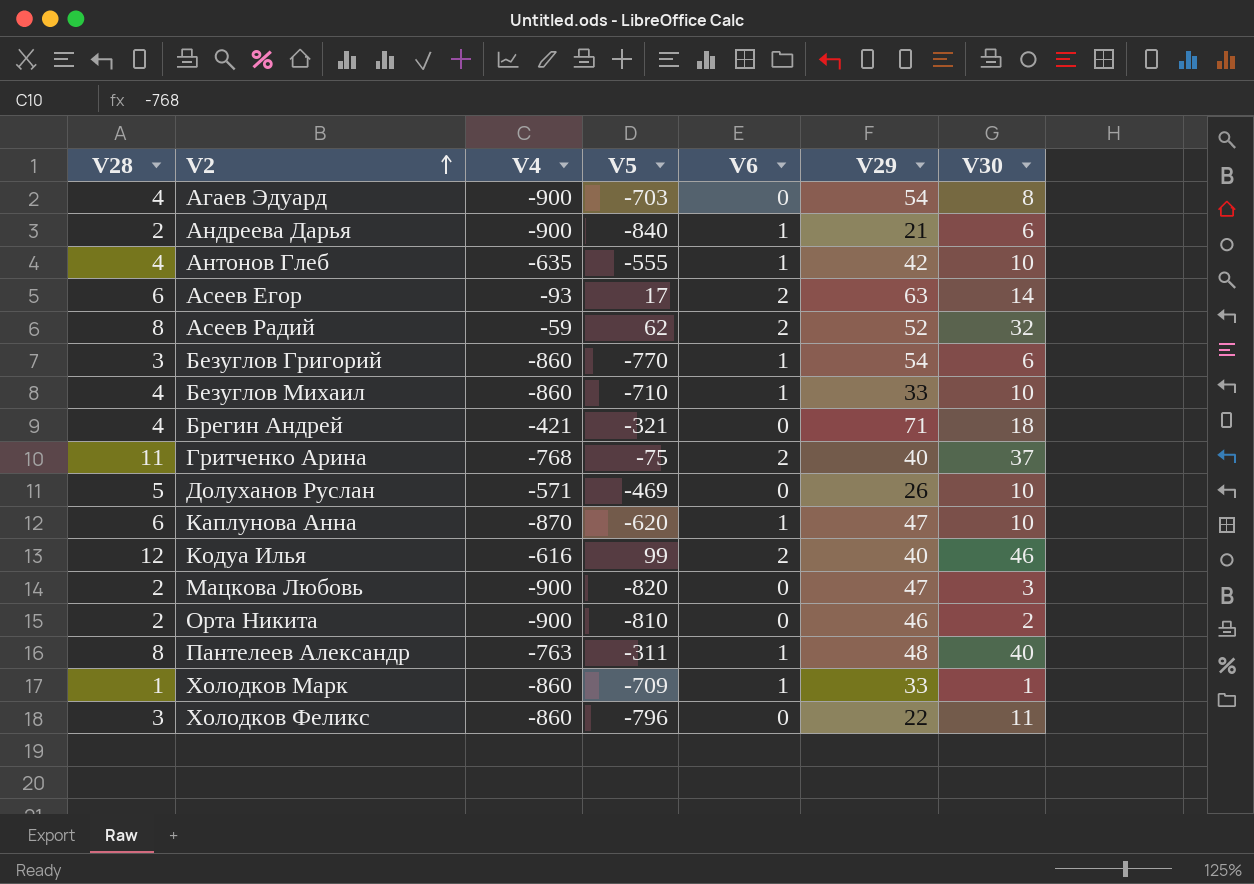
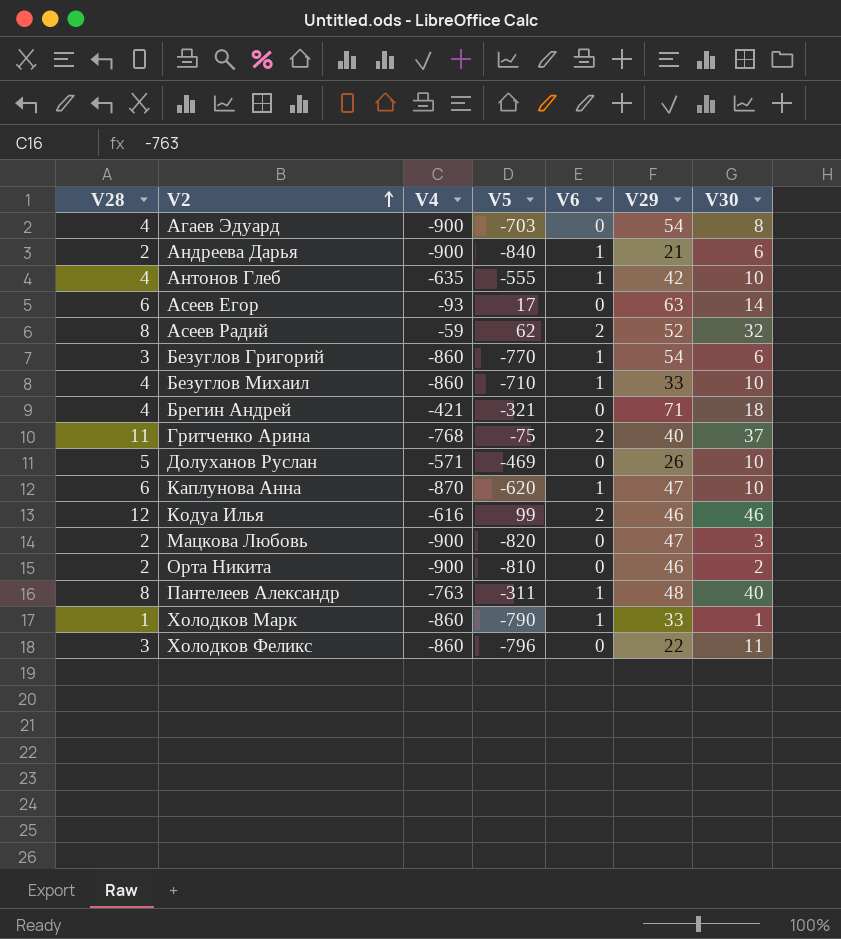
Асеев Егор | V6: 2 -> 0
Кодуа Илья | V29: 40 -> 46
Холодков Марк | V5: -709 -> -790

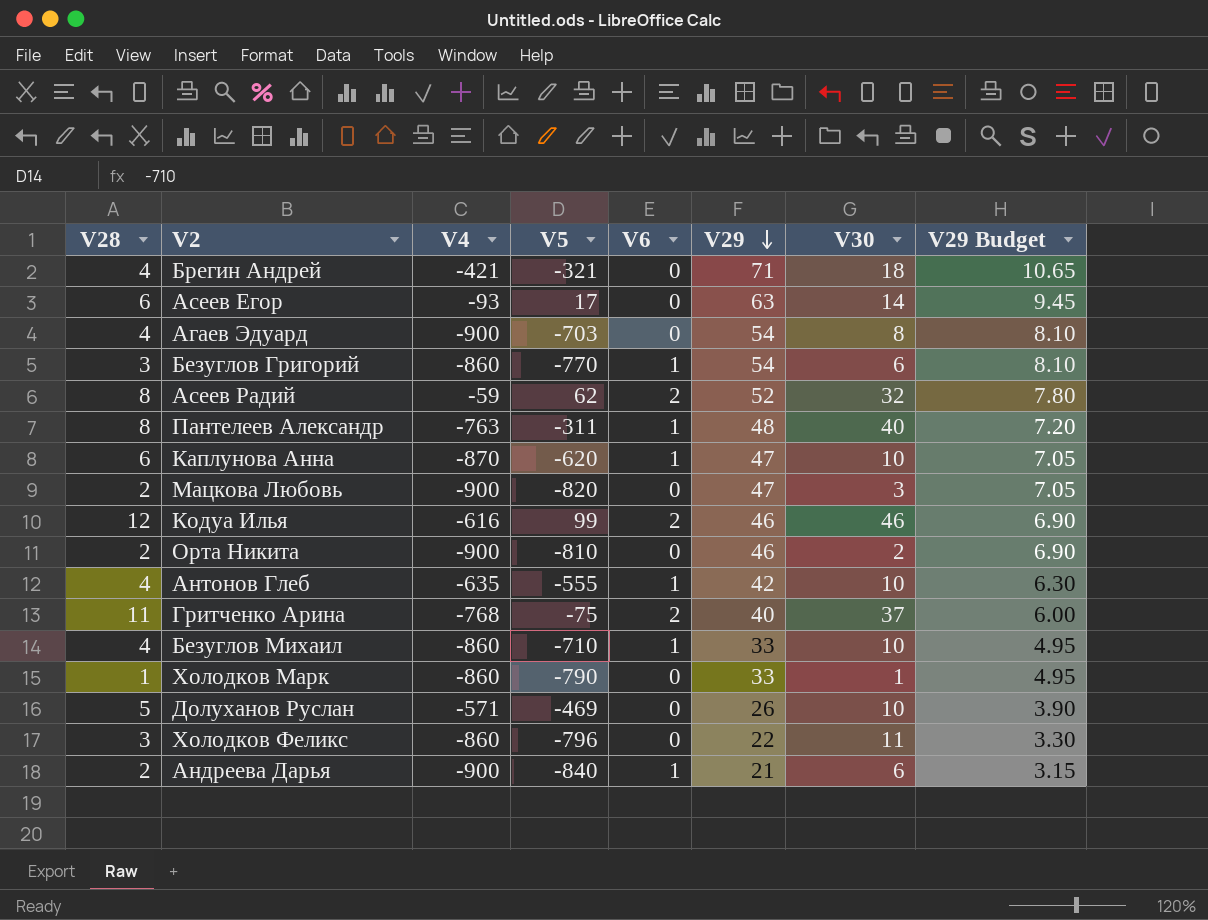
row order: V2 ascending -> V29 descending
column V29 Budget | formula: none -> [V29] * 0.15
Холодков Марк | V6: 1 -> 0

